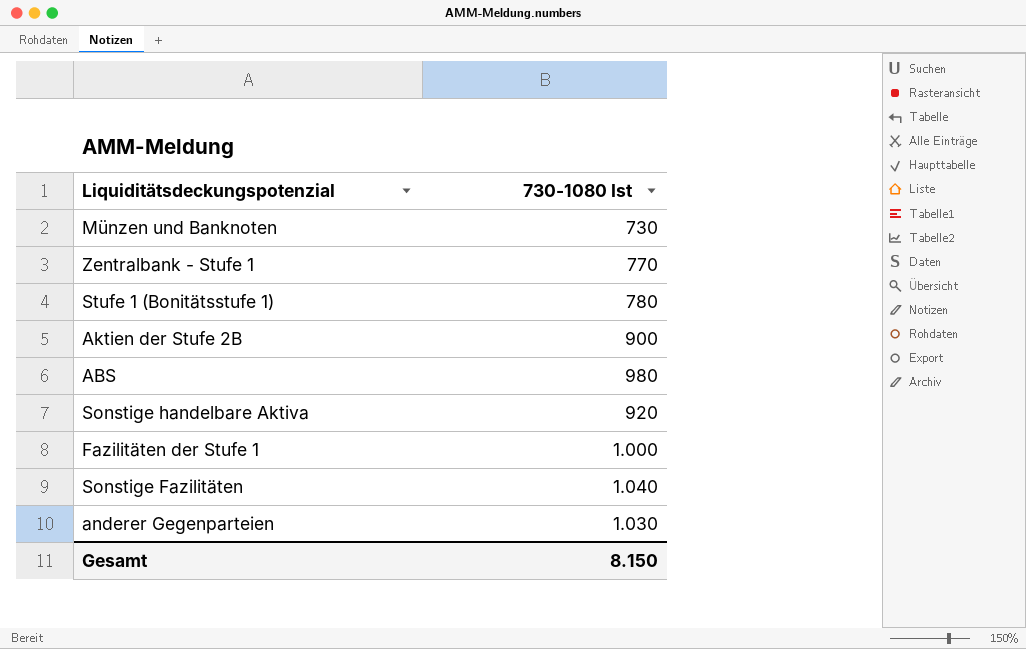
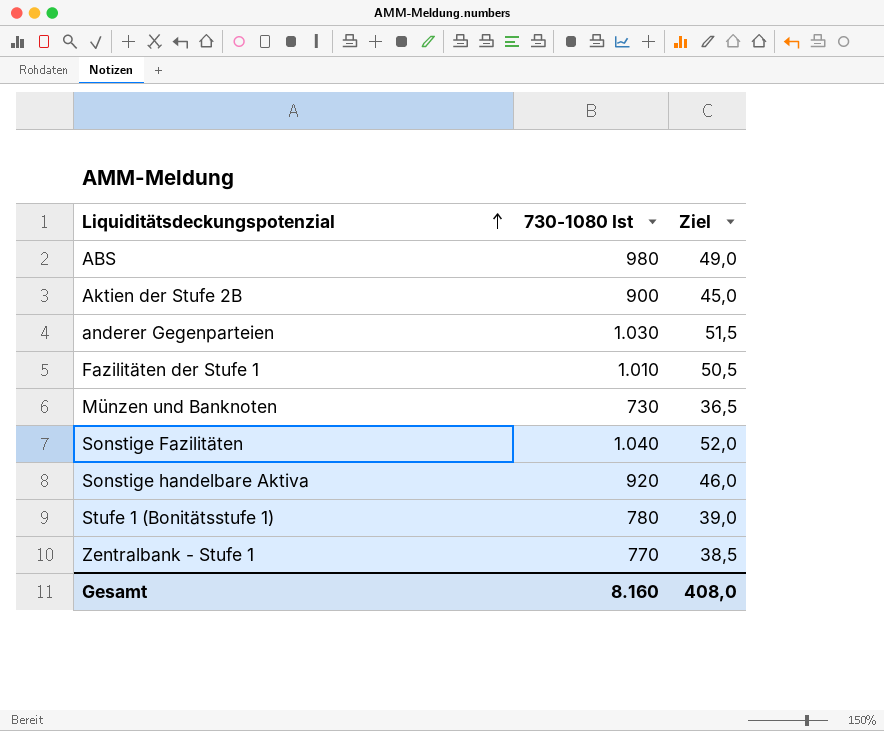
row order: none -> Liquiditätsdeckungspotenzial ascending
column Ziel | formula: none -> [730-1080 Ist] * 0,05
Fazilitäten der Stufe 1 | 730-1080 Ist: 1.000 -> 1.010
Gesamt | 730-1080 Ist: 8.150 -> 8.160

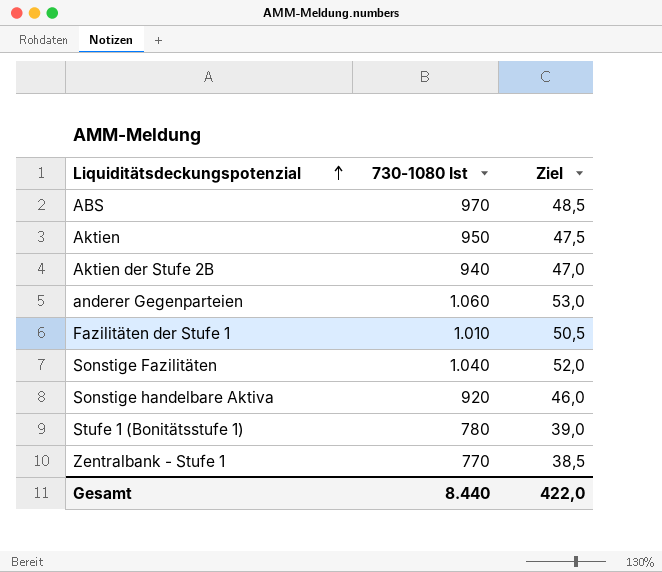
row Münzen und Banknoten: 730 | 36,5 -> none
ABS | 730-1080 Ist: 980 -> 970
ABS | Ziel: 49,0 -> 48,5
row Aktien: none -> 950 | 47,5
Aktien der Stufe 2B | 730-1080 Ist: 900 -> 940
Aktien der Stufe 2B | Ziel: 45,0 -> 47,0
anderer Gegenparteien | 730-1080 Ist: 1.030 -> 1.060
anderer Gegenparteien | Ziel: 51,5 -> 53,0
Gesamt | 730-1080 Ist: 8.160 -> 8.440
Gesamt | Ziel: 408,0 -> 422,0

